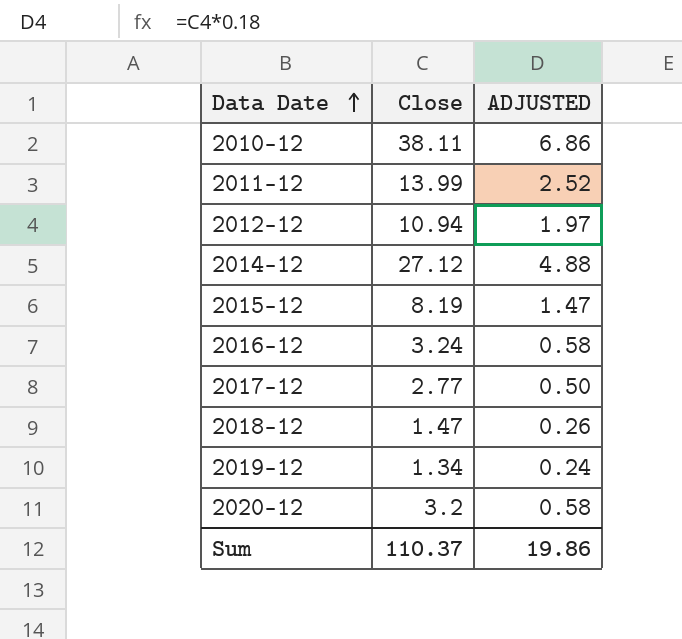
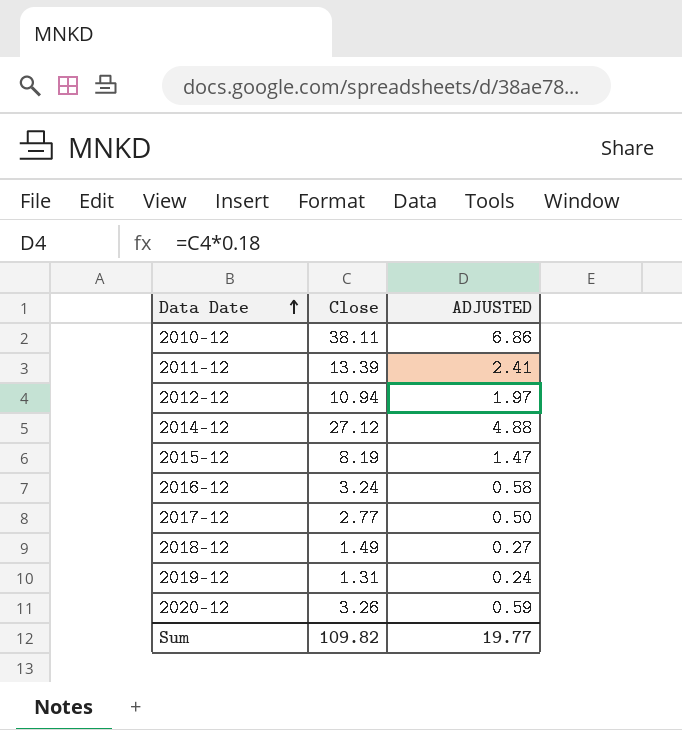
2011-12 | Close: 13.99 -> 13.39
2011-12 | ADJUSTED: 2.52 -> 2.41
2018-12 | Close: 1.47 -> 1.49
2018-12 | ADJUSTED: 0.26 -> 0.27
2019-12 | Close: 1.34 -> 1.31
2020-12 | Close: 3.2 -> 3.26
2020-12 | ADJUSTED: 0.58 -> 0.59
Sum | Close: 110.37 -> 109.82
Sum | ADJUSTED: 19.86 -> 19.77

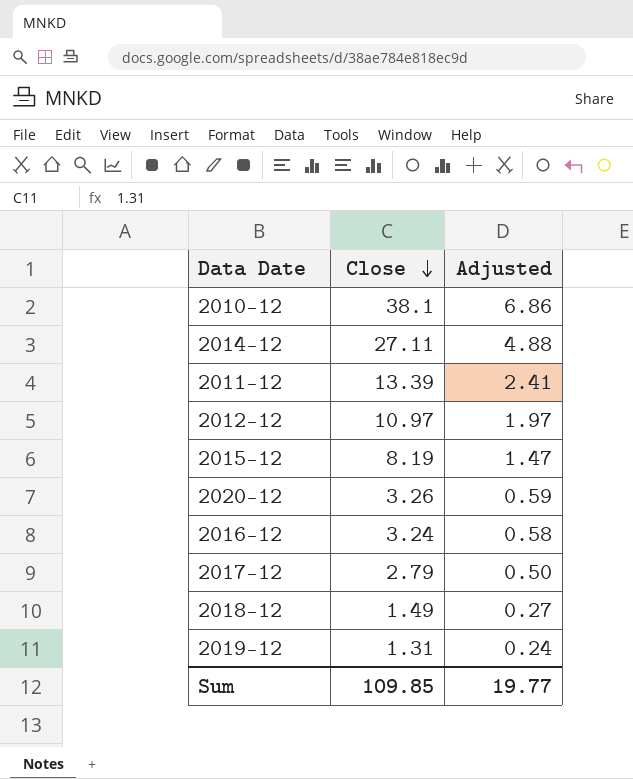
row order: Data Date ascending -> Close descending
column name: ADJUSTED -> Adjusted
2010-12 | Close: 38.11 -> 38.1
2014-12 | Close: 27.12 -> 27.11
2012-12 | Close: 10.94 -> 10.97
2017-12 | Close: 2.77 -> 2.79
Sum | Close: 109.82 -> 109.85

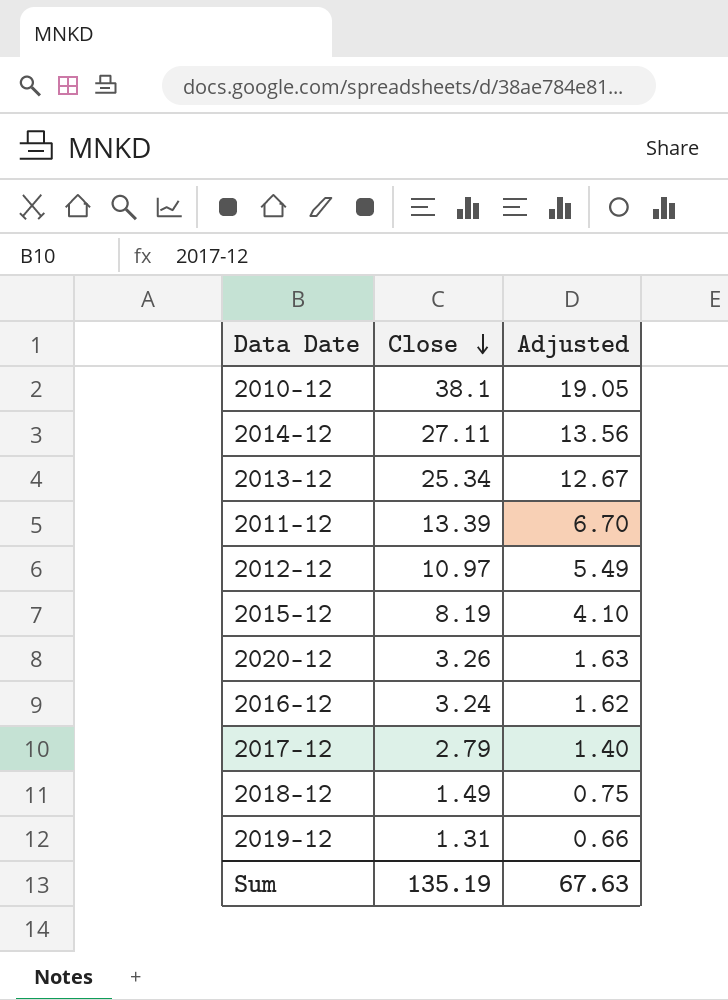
column Adjusted | formula: [Close] * 0.18 -> [Close] * 0.5
row 2013-12: none -> 25.34 | 12.67
Sum | Close: 109.85 -> 135.19
Sum | Adjusted: 19.77 -> 67.63

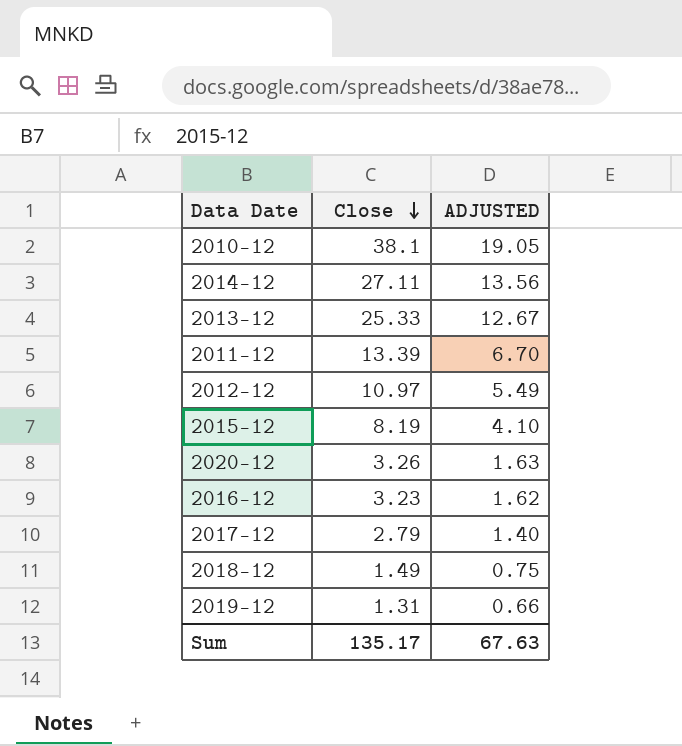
column name: Adjusted -> ADJUSTED
2013-12 | Close: 25.34 -> 25.33
2016-12 | Close: 3.24 -> 3.23
Sum | Close: 135.19 -> 135.17

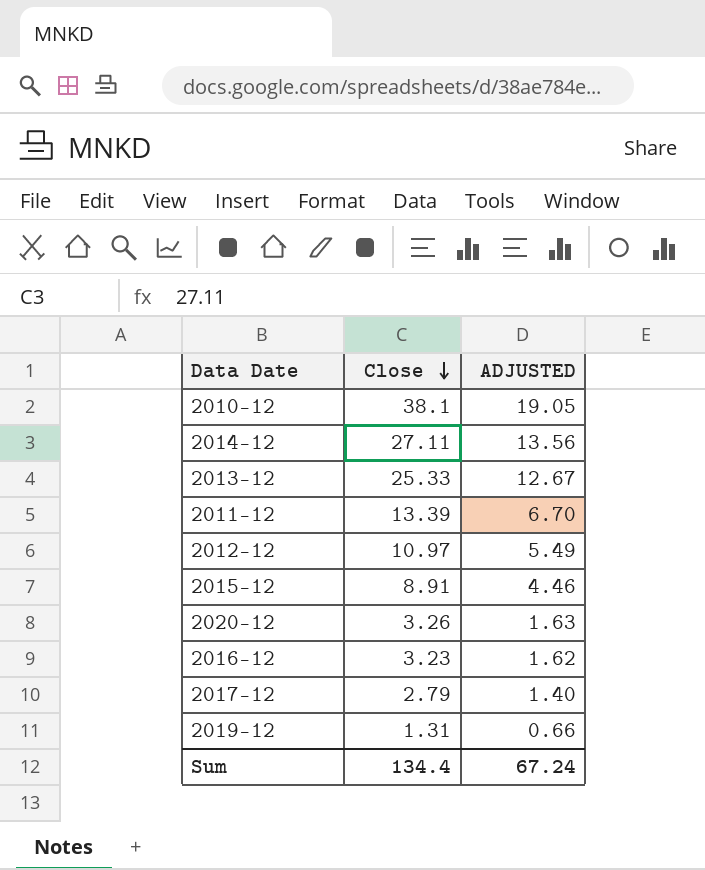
row 2018-12: 1.49 | 0.75 -> none
2015-12 | Close: 8.19 -> 8.91
2015-12 | ADJUSTED: 4.10 -> 4.46
Sum | Close: 135.17 -> 134.4
Sum | ADJUSTED: 67.63 -> 67.24

